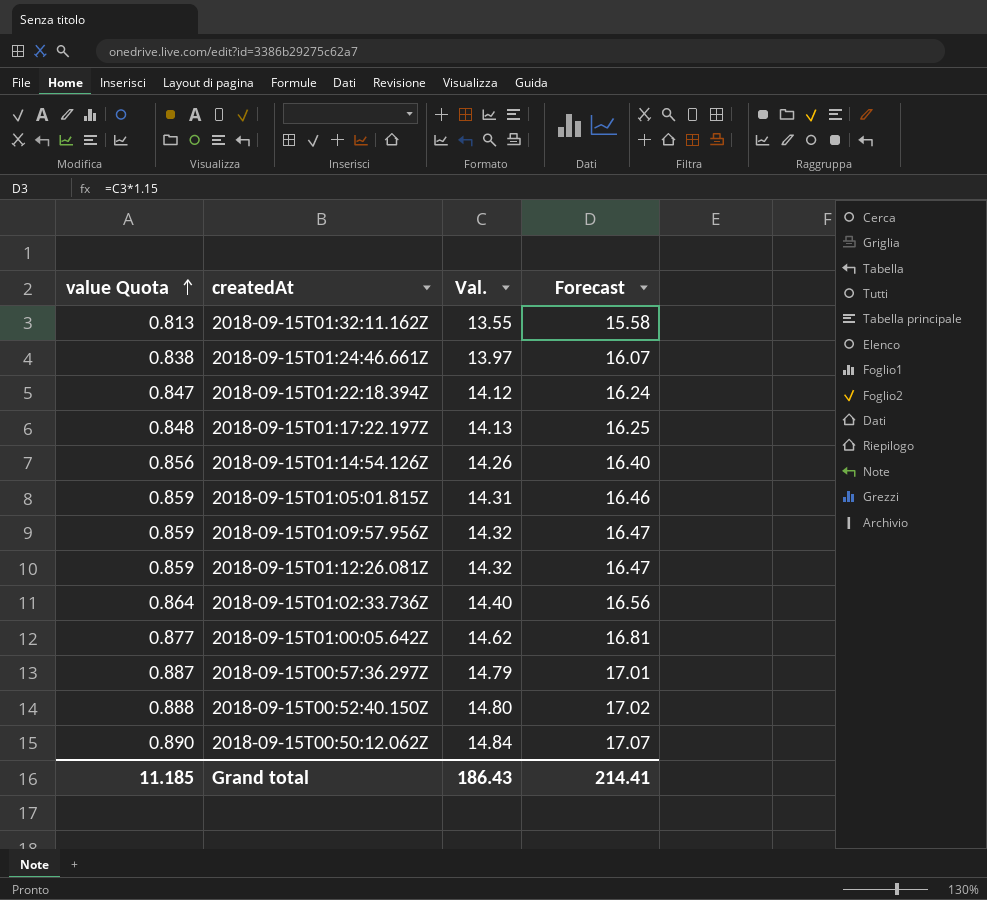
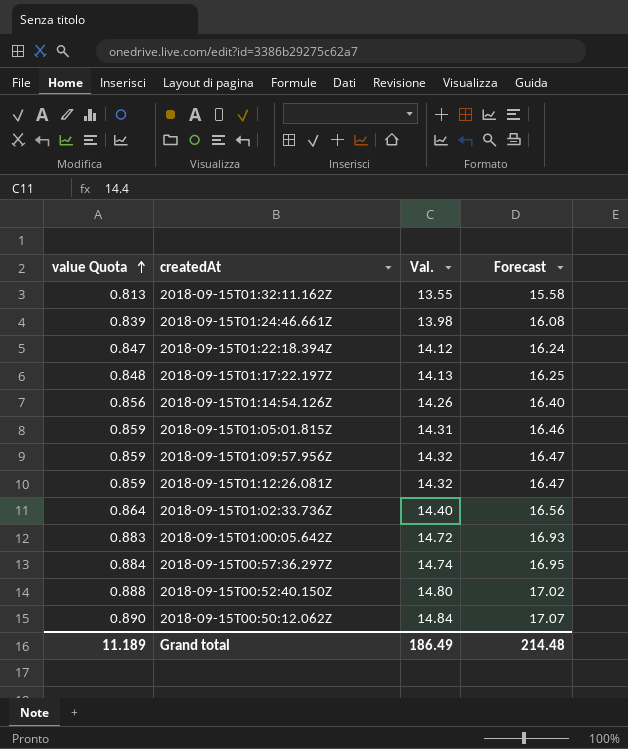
2018-09-15T01:24:46.661Z | value Quota: 0.838 -> 0.839
2018-09-15T01:24:46.661Z | Val.: 13.97 -> 13.98
2018-09-15T01:24:46.661Z | Forecast: 16.07 -> 16.08
2018-09-15T01:00:05.642Z | value Quota: 0.877 -> 0.883
2018-09-15T01:00:05.642Z | Val.: 14.62 -> 14.72
2018-09-15T01:00:05.642Z | Forecast: 16.81 -> 16.93
2018-09-15T00:57:36.297Z | value Quota: 0.887 -> 0.884
2018-09-15T00:57:36.297Z | Val.: 14.79 -> 14.74
2018-09-15T00:57:36.297Z | Forecast: 17.01 -> 16.95
Grand total | value Quota: 11.185 -> 11.189
Grand total | Val.: 186.43 -> 186.49
Grand total | Forecast: 214.41 -> 214.48

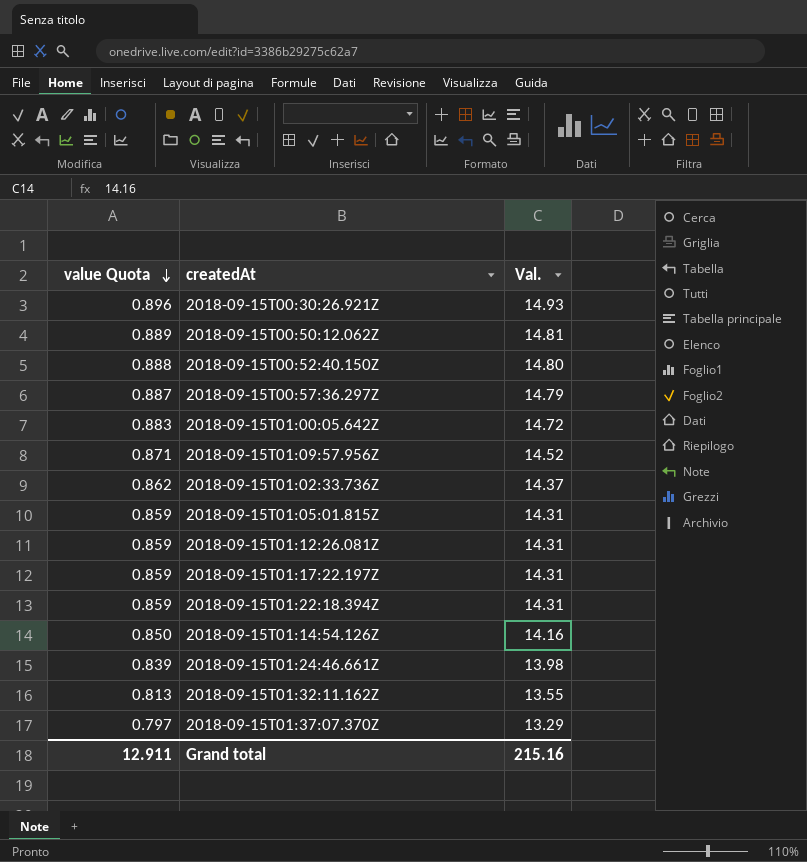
row order: value Quota ascending -> value Quota descending
column Forecast | formula: [Val.] * 1.15 -> none
row 2018-09-15T00:30:26.921Z: none -> 0.896 | 14.93
2018-09-15T00:50:12.062Z | value Quota: 0.890 -> 0.889
2018-09-15T00:50:12.062Z | Val.: 14.84 -> 14.81
2018-09-15T00:57:36.297Z | value Quota: 0.884 -> 0.887
2018-09-15T00:57:36.297Z | Val.: 14.74 -> 14.79
2018-09-15T01:09:57.956Z | value Quota: 0.859 -> 0.871
2018-09-15T01:09:57.956Z | Val.: 14.32 -> 14.52
2018-09-15T01:02:33.736Z | value Quota: 0.864 -> 0.862
2018-09-15T01:02:33.736Z | Val.: 14.40 -> 14.37
2018-09-15T01:12:26.081Z | Val.: 14.32 -> 14.31
2018-09-15T01:17:22.197Z | value Quota: 0.848 -> 0.859
2018-09-15T01:17:22.197Z | Val.: 14.13 -> 14.31
2018-09-15T01:22:18.394Z | value Quota: 0.847 -> 0.859
2018-09-15T01:22:18.394Z | Val.: 14.12 -> 14.31
2018-09-15T01:14:54.126Z | value Quota: 0.856 -> 0.850
2018-09-15T01:14:54.126Z | Val.: 14.26 -> 14.16
row 2018-09-15T01:37:07.370Z: none -> 0.797 | 13.29
Grand total | value Quota: 11.189 -> 12.911
Grand total | Val.: 186.49 -> 215.16

